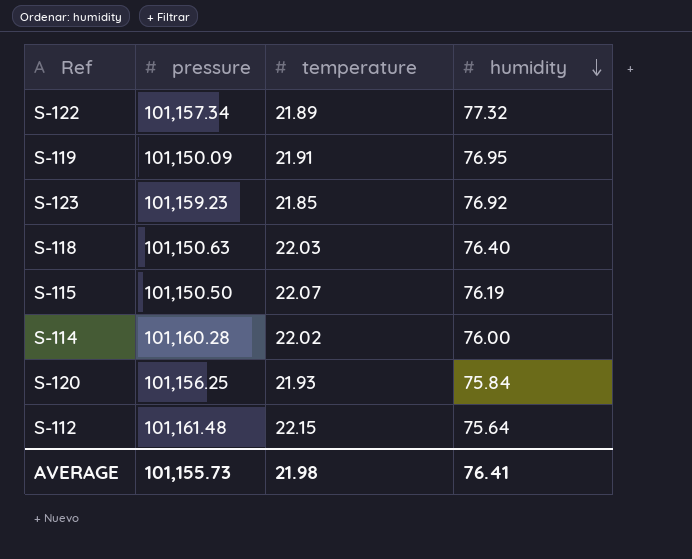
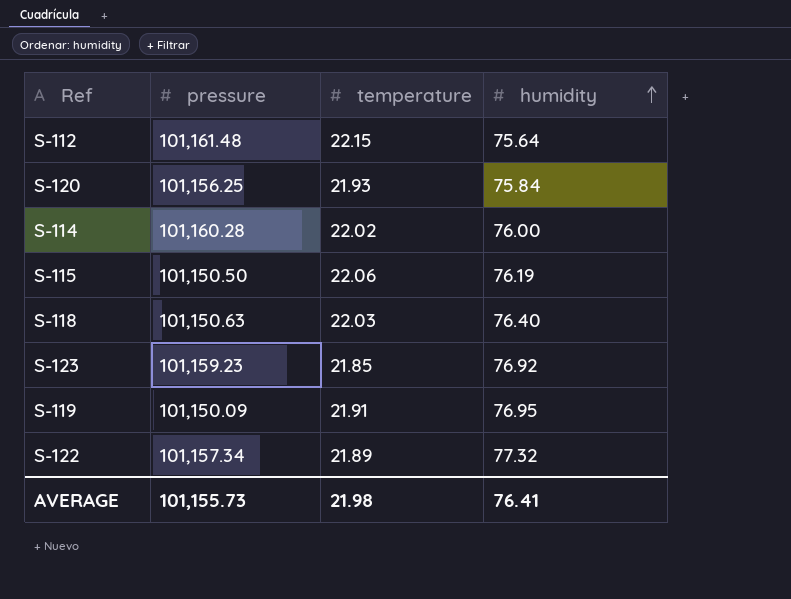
row order: humidity descending -> humidity ascending
S-115 | temperature: 22.07 -> 22.06

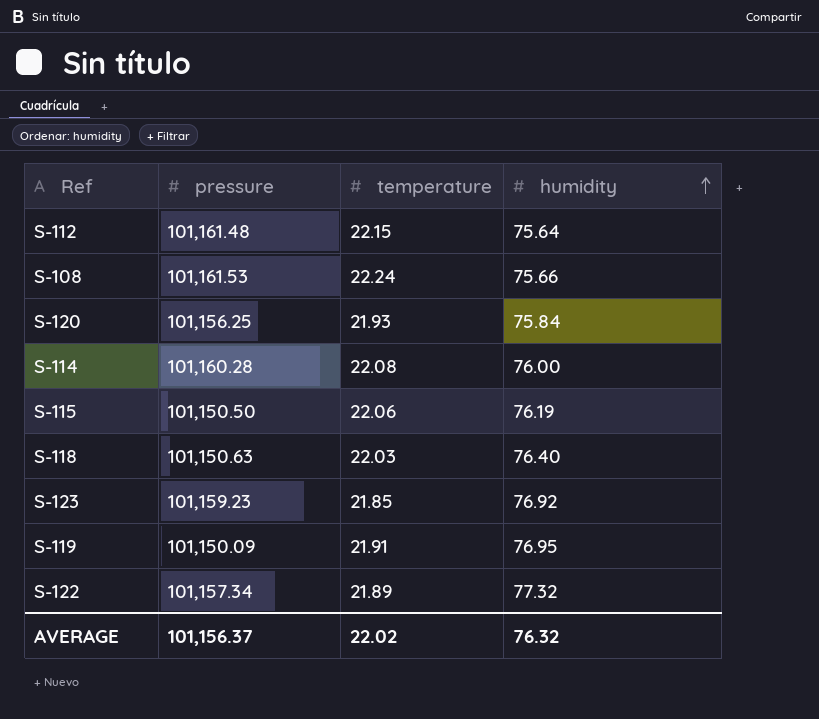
row S-108: none -> 101,161.53 | 22.24 | 75.66
S-114 | temperature: 22.02 -> 22.08
AVERAGE | pressure: 101,155.73 -> 101,156.37
AVERAGE | temperature: 21.98 -> 22.02
AVERAGE | humidity: 76.41 -> 76.32

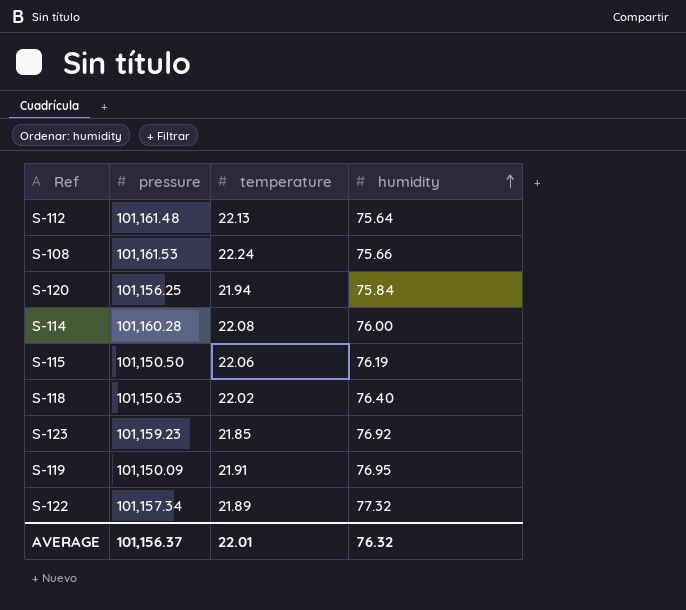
S-112 | temperature: 22.15 -> 22.13
S-120 | temperature: 21.93 -> 21.94
S-118 | temperature: 22.03 -> 22.02
AVERAGE | temperature: 22.02 -> 22.01

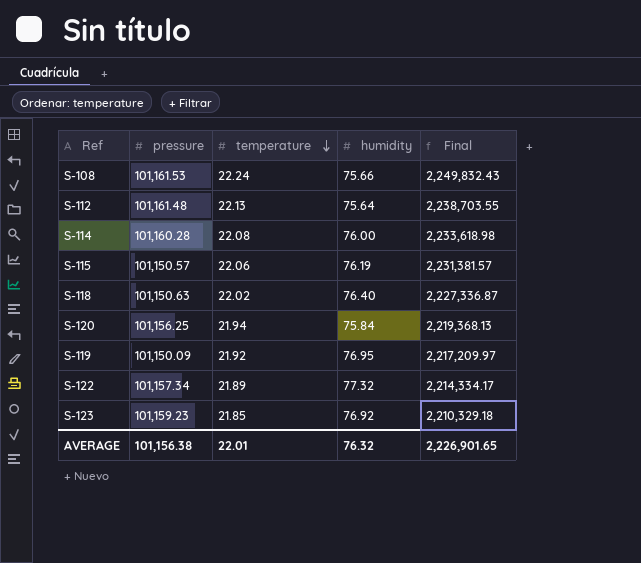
row order: humidity ascending -> temperature descending
column Final | formula: none -> [pressure] * [temperature]
S-115 | pressure: 101,150.50 -> 101,150.57
S-119 | temperature: 21.91 -> 21.92
AVERAGE | pressure: 101,156.37 -> 101,156.38

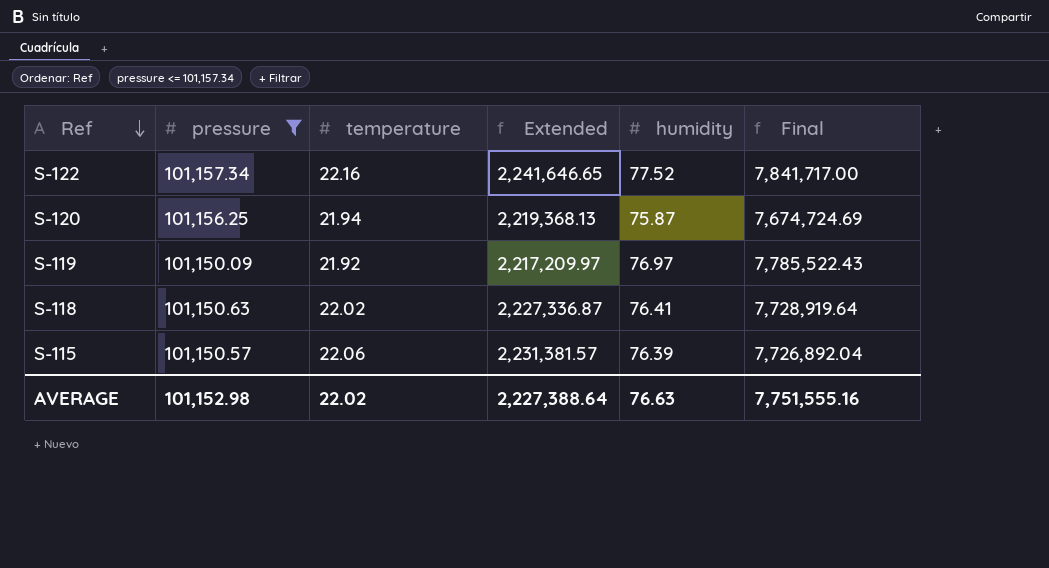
filter: none -> pressure <= 101,157.34
row order: temperature descending -> Ref descending
column Extended | formula: none -> [pressure] * [temperature]
column Final | formula: [pressure] * [temperature] -> [pressure] * [humidity]
S-122 | temperature: 21.89 -> 22.16
S-122 | humidity: 77.32 -> 77.52
S-120 | humidity: 75.84 -> 75.87
S-119 | humidity: 76.95 -> 76.97
S-118 | humidity: 76.40 -> 76.41
S-115 | humidity: 76.19 -> 76.39
AVERAGE | pressure: 101,156.38 -> 101,152.98
AVERAGE | temperature: 22.01 -> 22.02
AVERAGE | humidity: 76.32 -> 76.63
AVERAGE | Final: 2,226,901.65 -> 7,751,555.16

